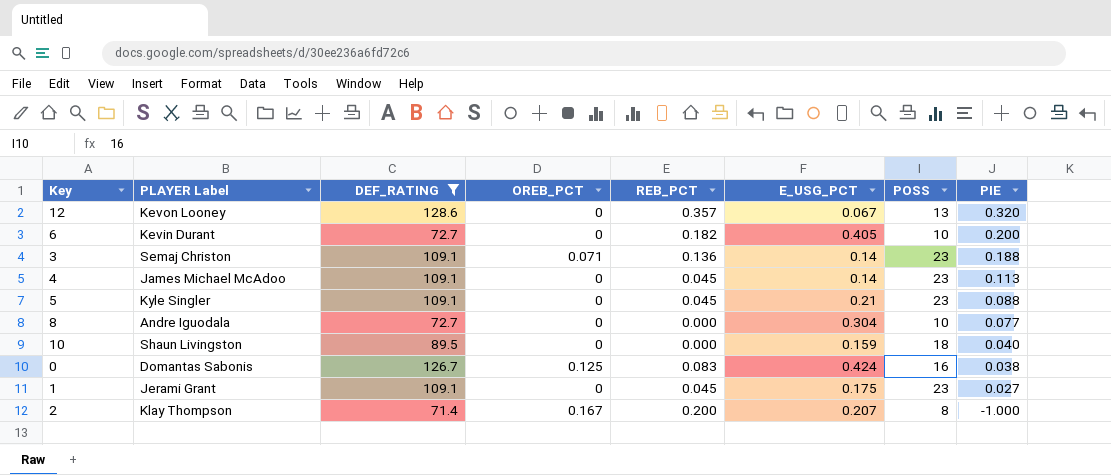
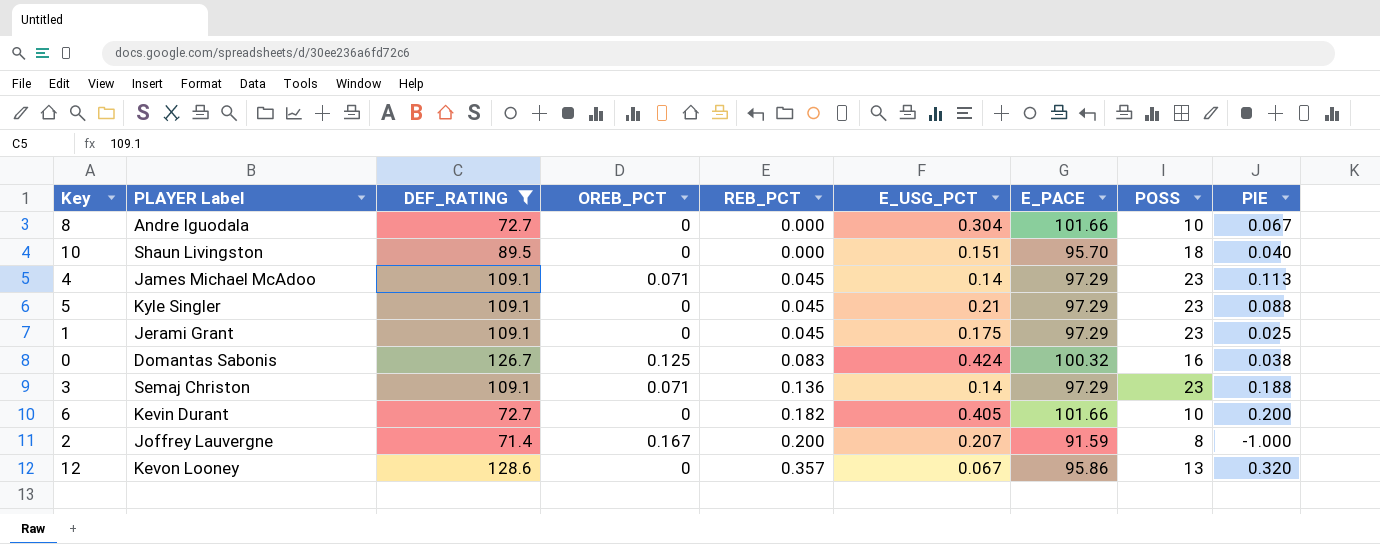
row order: PIE descending -> REB_PCT ascending
column E_PACE | position: none -> 7
8 | PIE: 0.077 -> 0.067
10 | E_USG_PCT: 0.159 -> 0.151
4 | OREB_PCT: 0 -> 0.071
1 | PIE: 0.027 -> 0.025
2 | PLAYER Label: Klay Thompson -> Joffrey Lauvergne

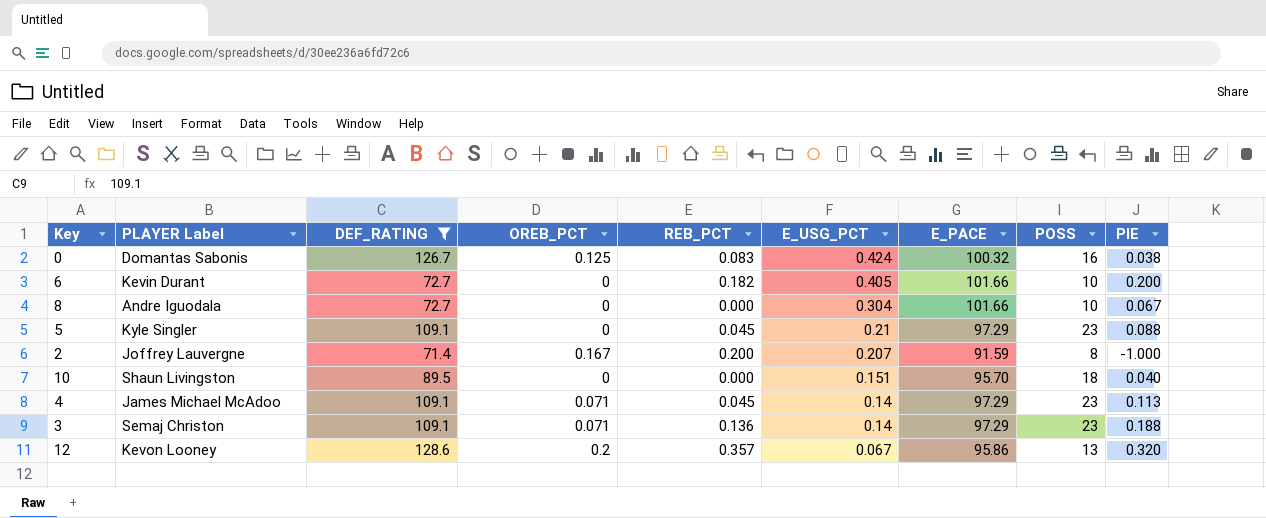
row order: REB_PCT ascending -> E_USG_PCT descending
row 1: Jerami Grant | 109.1 | 0 | 0.045 | 0.175 | 97.29 | 23 | 0.025 -> none
12 | OREB_PCT: 0 -> 0.2

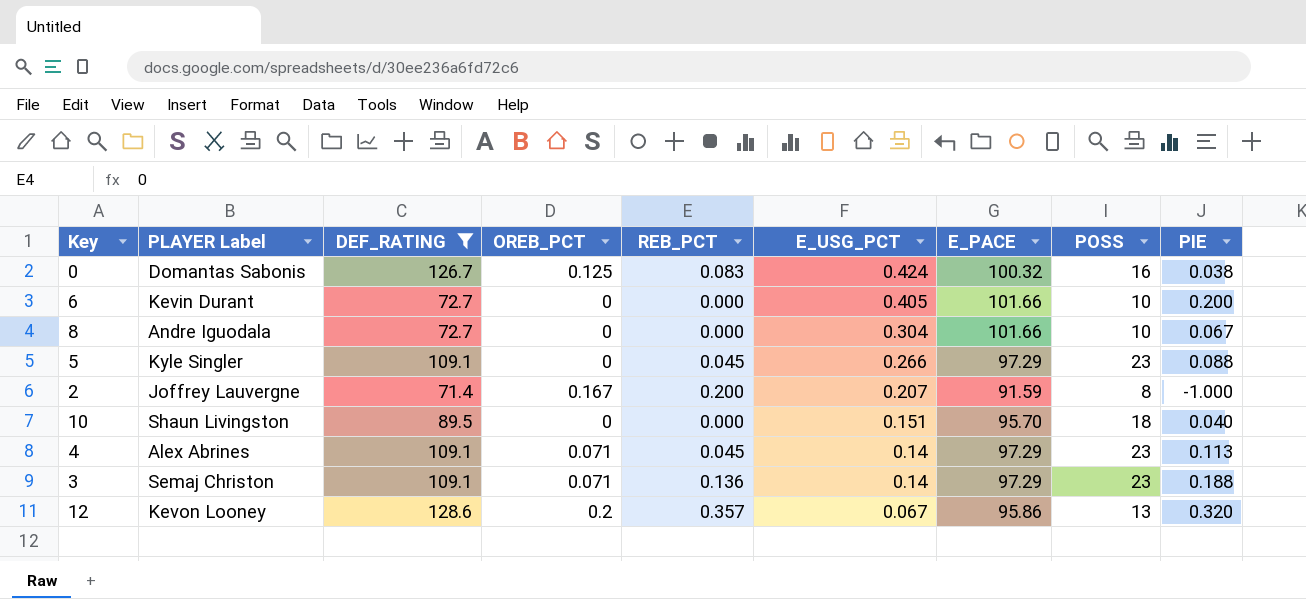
6 | REB_PCT: 0.182 -> 0.000
5 | E_USG_PCT: 0.21 -> 0.266
4 | PLAYER Label: James Michael McAdoo -> Alex Abrines

